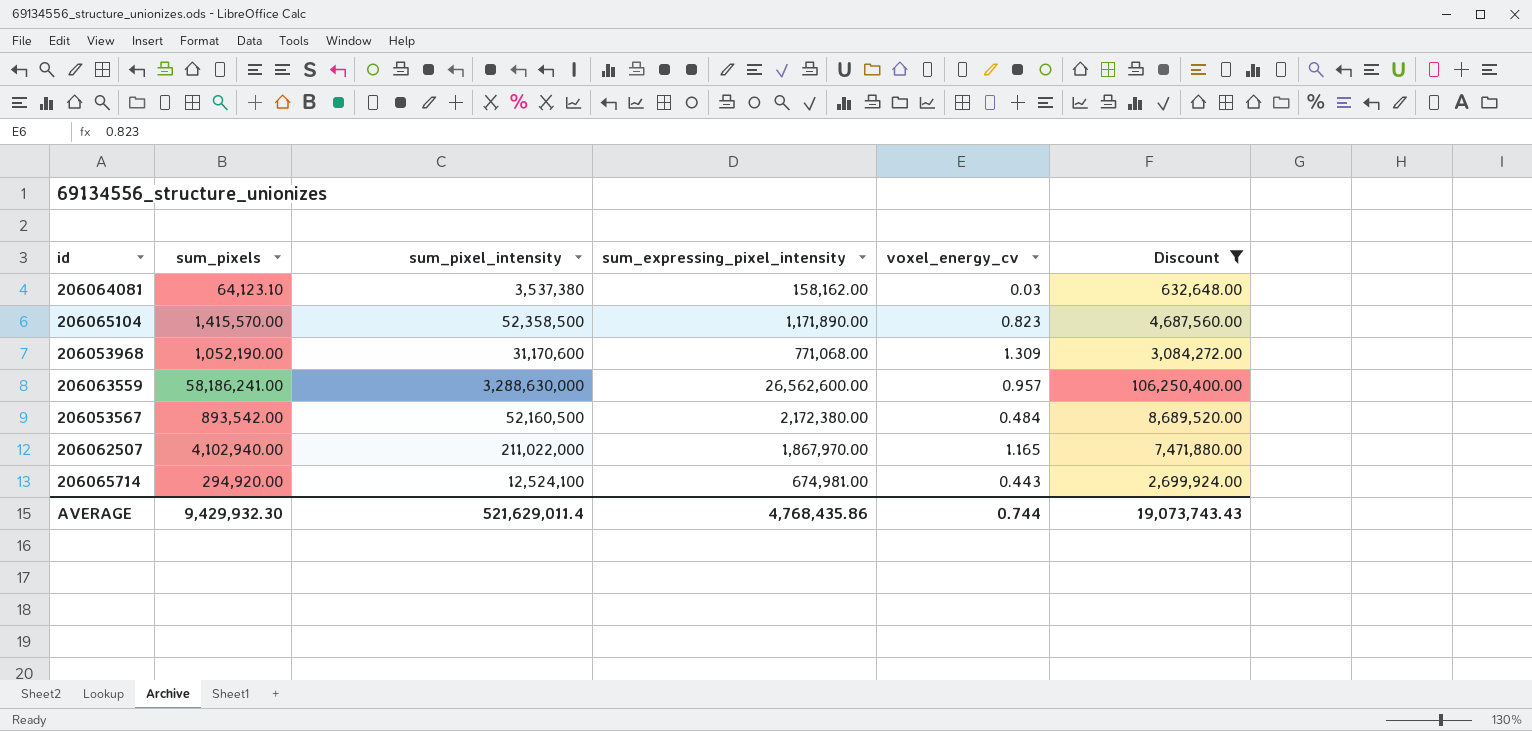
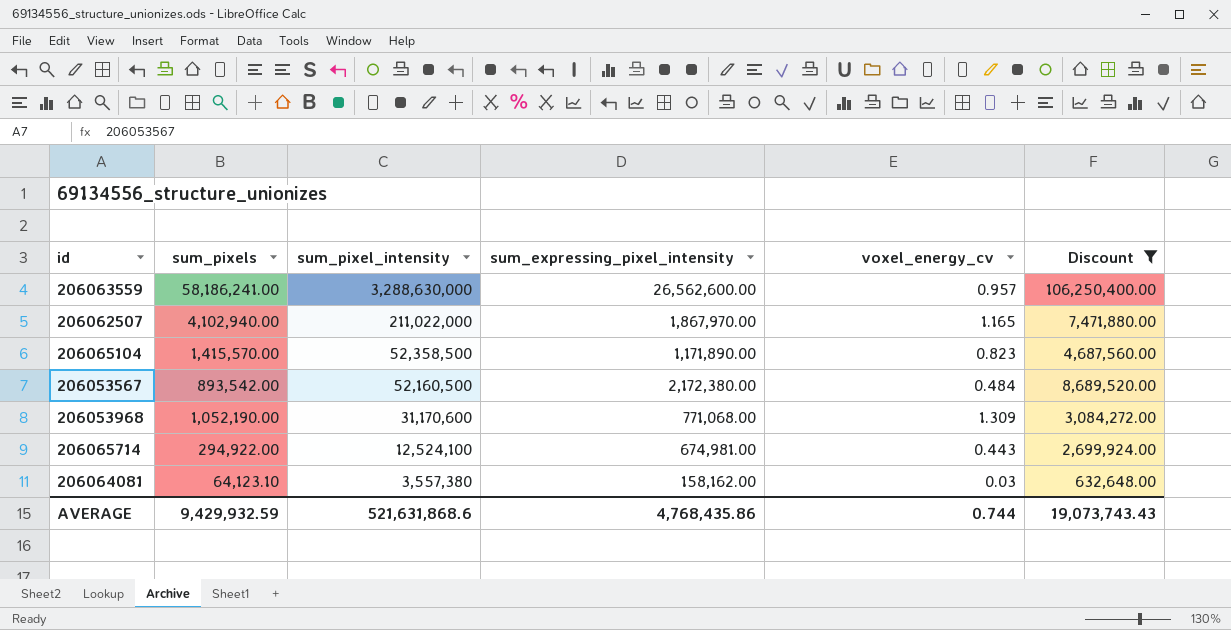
row order: none -> sum_pixel_intensity descending
206065714 | sum_pixels: 294,920.00 -> 294,922.00
206064081 | sum_pixel_intensity: 3,537,380 -> 3,557,380
AVERAGE | sum_pixels: 9,429,932.30 -> 9,429,932.59
AVERAGE | sum_pixel_intensity: 521,629,011.4 -> 521,631,868.6

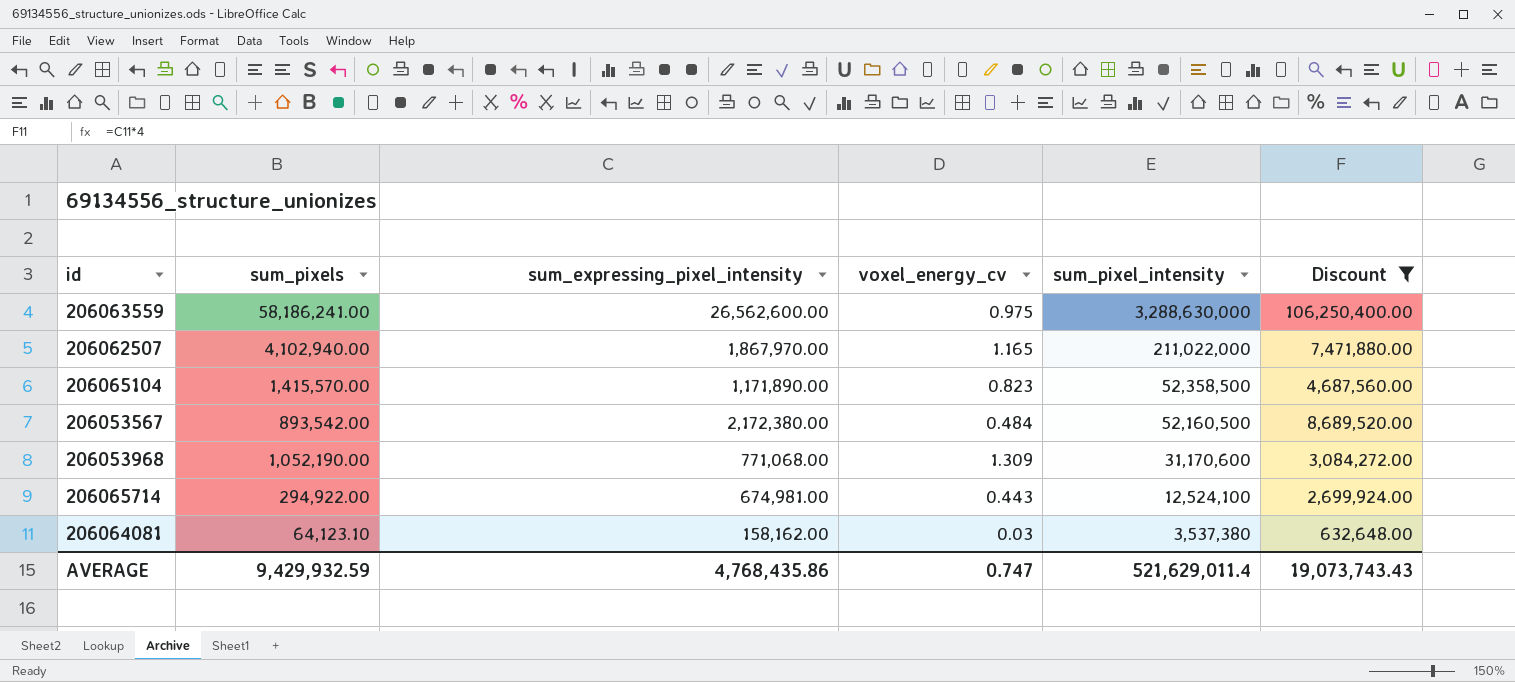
column sum_pixel_intensity | position: 3 -> 5
206063559 | voxel_energy_cv: 0.957 -> 0.975
206064081 | sum_pixel_intensity: 3,557,380 -> 3,537,380
AVERAGE | voxel_energy_cv: 0.744 -> 0.747
AVERAGE | sum_pixel_intensity: 521,631,868.6 -> 521,629,011.4

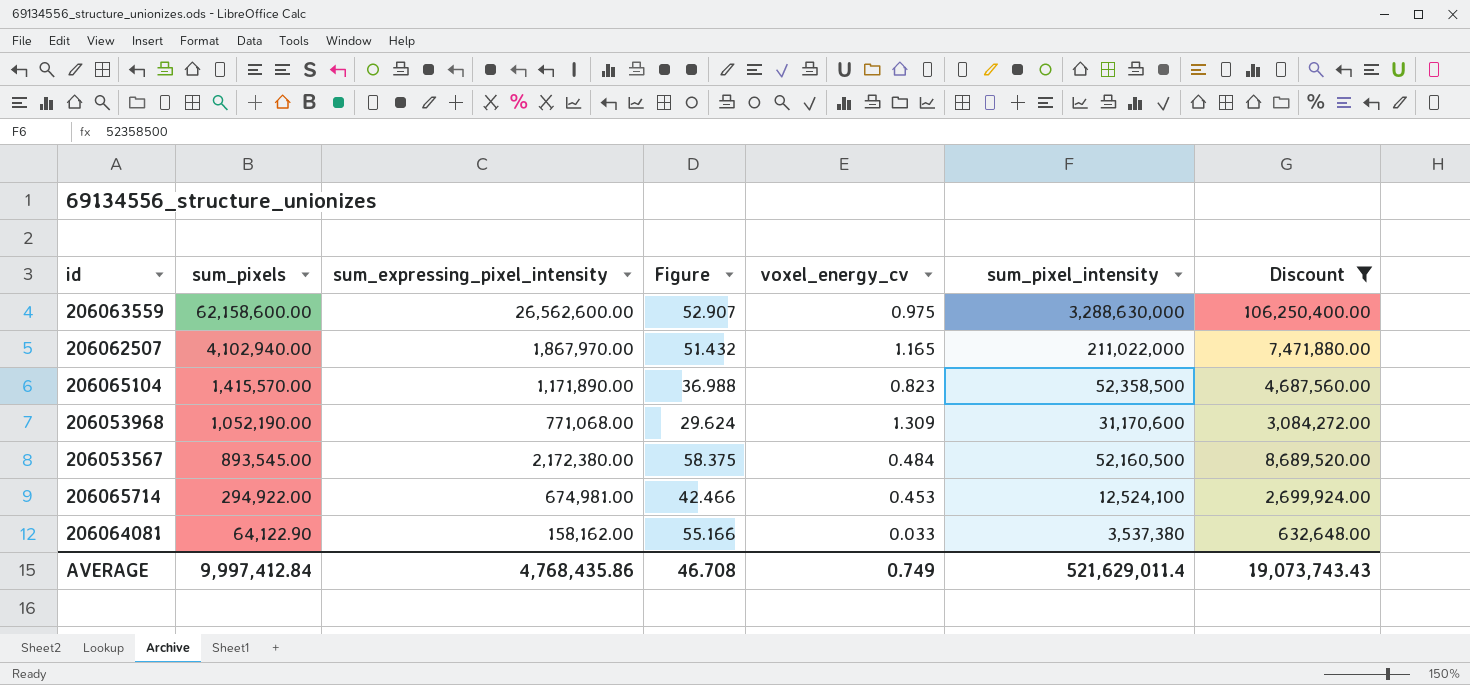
row order: sum_pixel_intensity descending -> sum_pixels descending
column Figure | formula: none -> [sum_pixel_intensity] / [sum_pixels]
206063559 | sum_pixels: 58,186,241.00 -> 62,158,600.00
206053567 | sum_pixels: 893,542.00 -> 893,545.00
206065714 | voxel_energy_cv: 0.443 -> 0.453
206064081 | sum_pixels: 64,123.10 -> 64,122.90
206064081 | voxel_energy_cv: 0.03 -> 0.033
AVERAGE | sum_pixels: 9,429,932.59 -> 9,997,412.84
AVERAGE | voxel_energy_cv: 0.747 -> 0.749

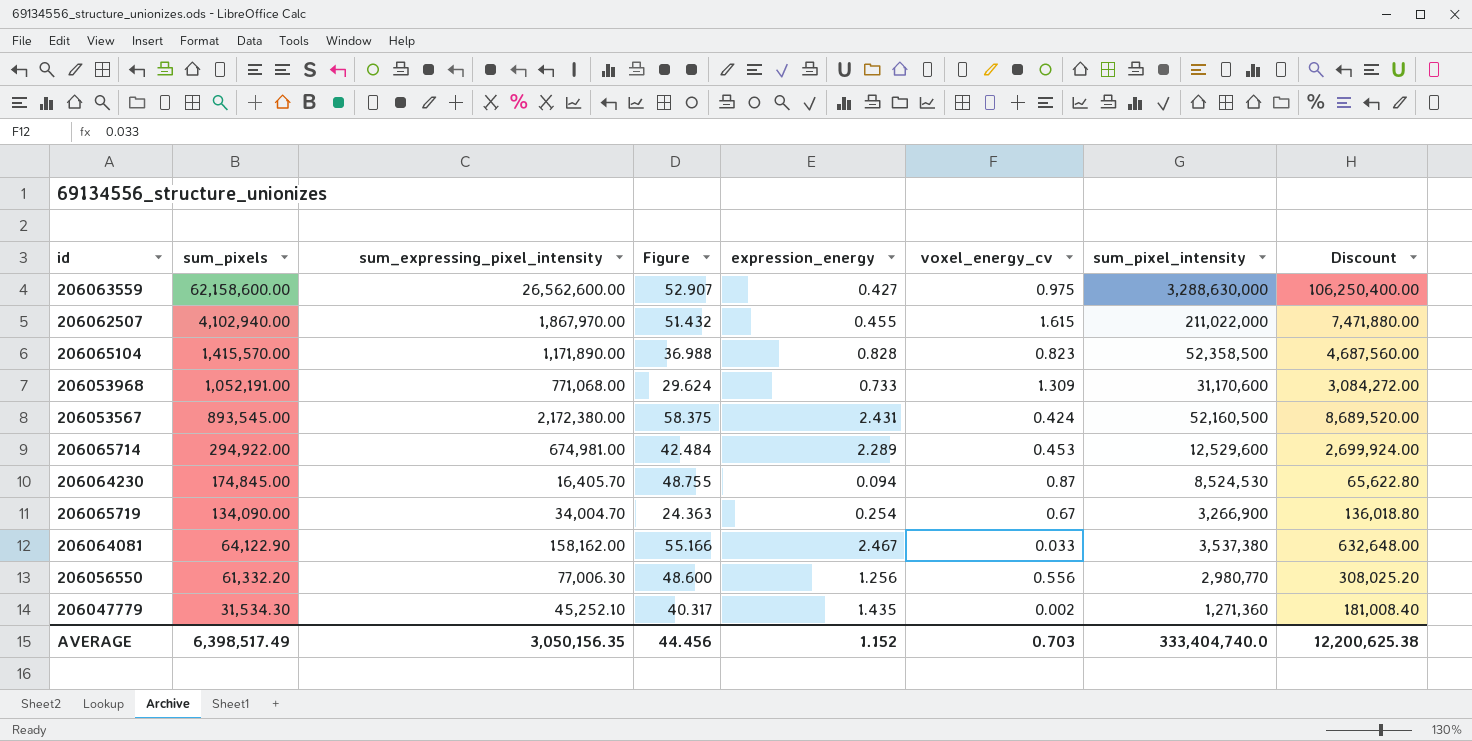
filter: Discount >= 632,648.00 -> none
column expression_energy | formula: none -> [sum_expressing_pixel_intensity] / [sum_pixels]
206062507 | voxel_energy_cv: 1.165 -> 1.615
206053968 | sum_pixels: 1,052,190.00 -> 1,052,191.00
206053567 | voxel_energy_cv: 0.484 -> 0.424
206065714 | Figure: 42.466 -> 42.484
206065714 | sum_pixel_intensity: 12,524,100 -> 12,529,600
AVERAGE | sum_pixels: 9,997,412.84 -> 6,398,517.49
AVERAGE | sum_expressing_pixel_intensity: 4,768,435.86 -> 3,050,156.35
AVERAGE | Figure: 46.708 -> 44.456
AVERAGE | voxel_energy_cv: 0.749 -> 0.703
AVERAGE | sum_pixel_intensity: 521,629,011.4 -> 333,404,740.0
AVERAGE | Discount: 19,073,743.43 -> 12,200,625.38

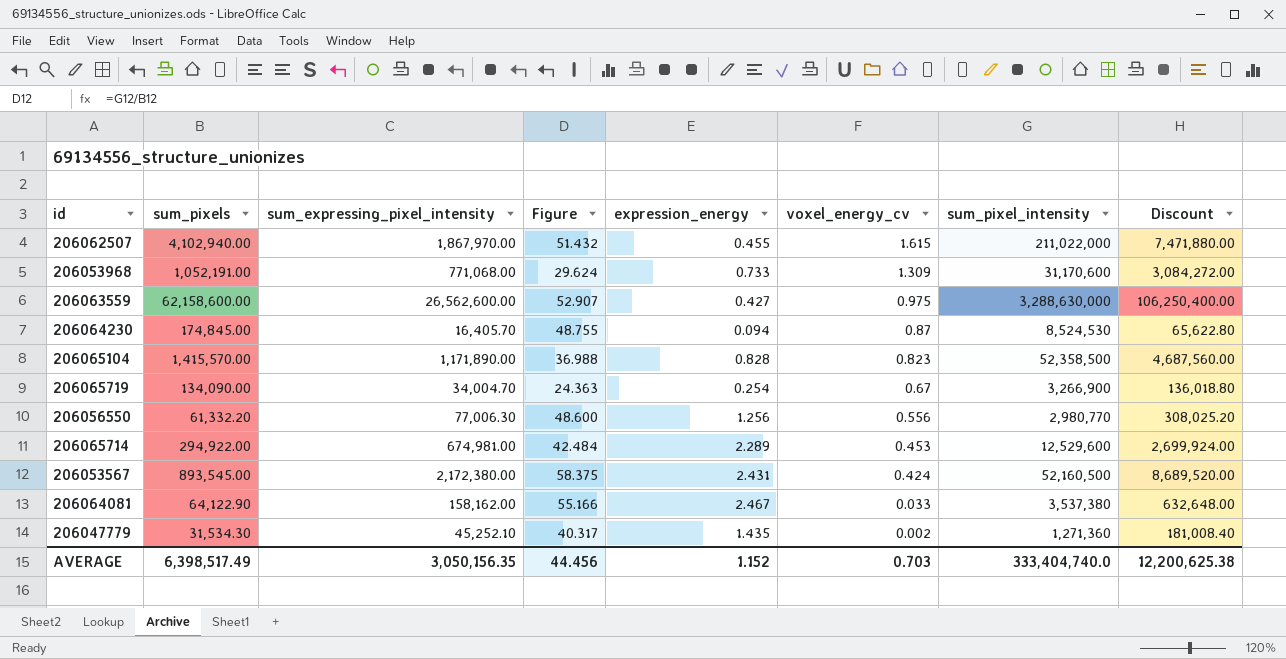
row order: sum_pixels descending -> voxel_energy_cv descending

